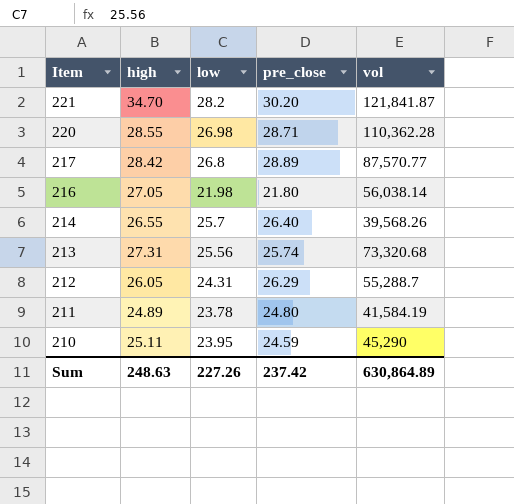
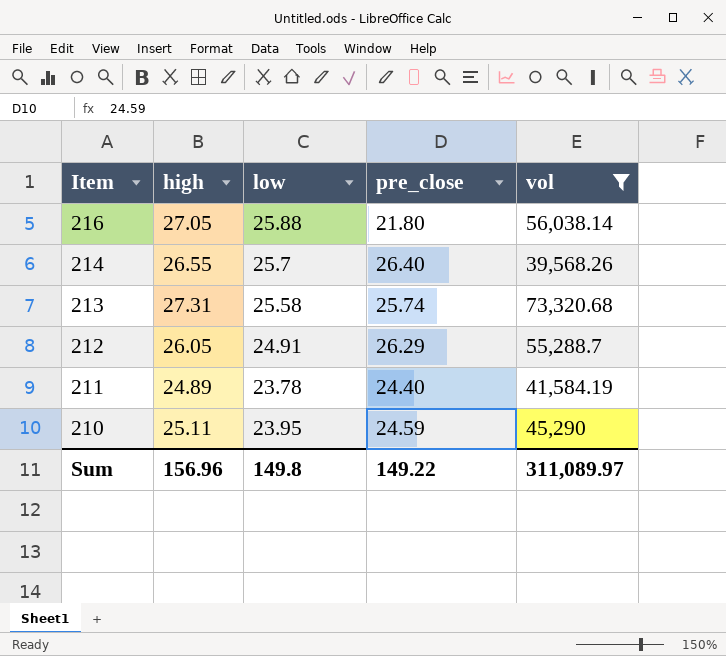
filter: none -> vol <= 73,320.68
216 | low: 21.98 -> 25.88
213 | low: 25.56 -> 25.58
212 | low: 24.31 -> 24.91
211 | pre_close: 24.80 -> 24.40
Sum | high: 248.63 -> 156.96
Sum | low: 227.26 -> 149.8
Sum | pre_close: 237.42 -> 149.22
Sum | vol: 630,864.89 -> 311,089.97

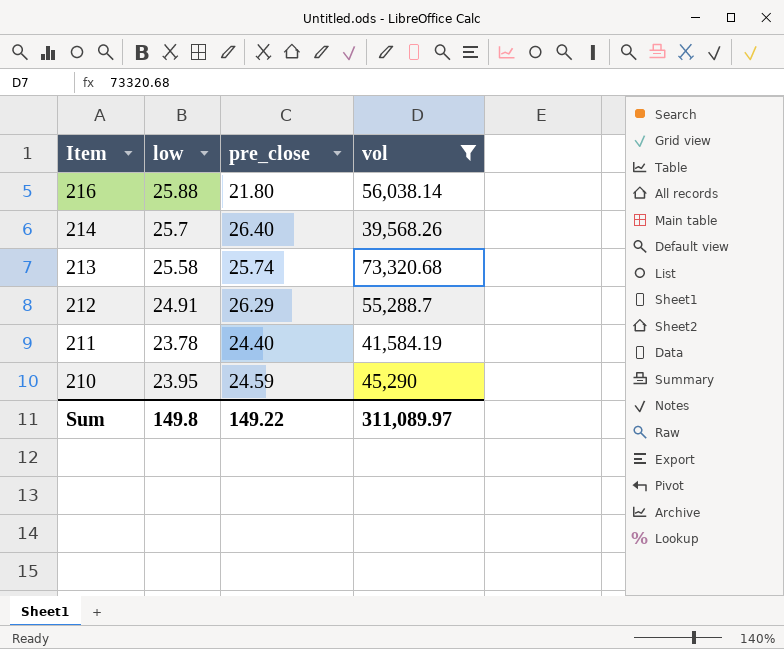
column high | position: 2 -> none

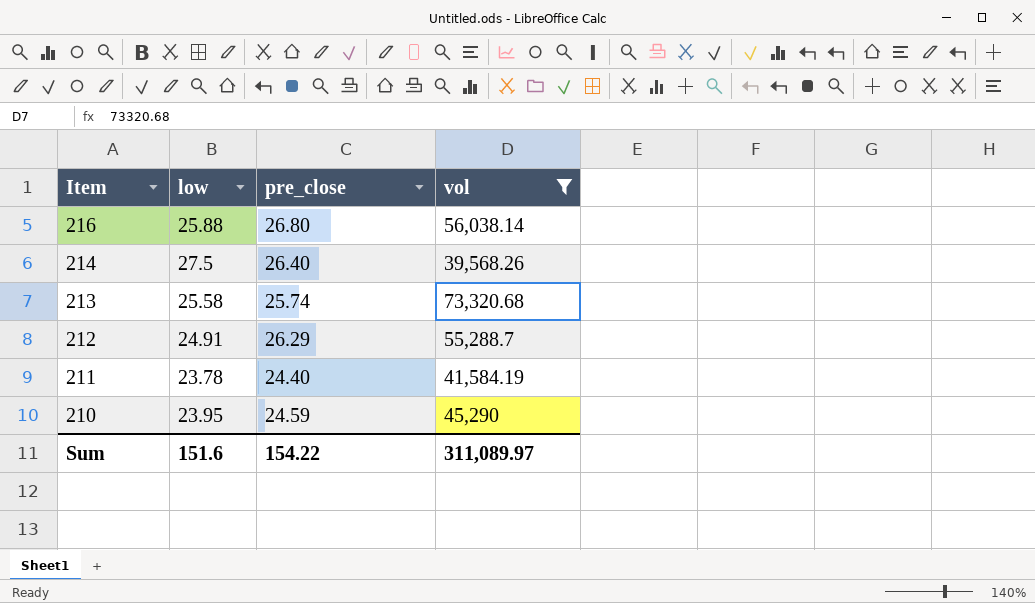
216 | pre_close: 21.80 -> 26.80
214 | low: 25.7 -> 27.5
Sum | low: 149.8 -> 151.6
Sum | pre_close: 149.22 -> 154.22

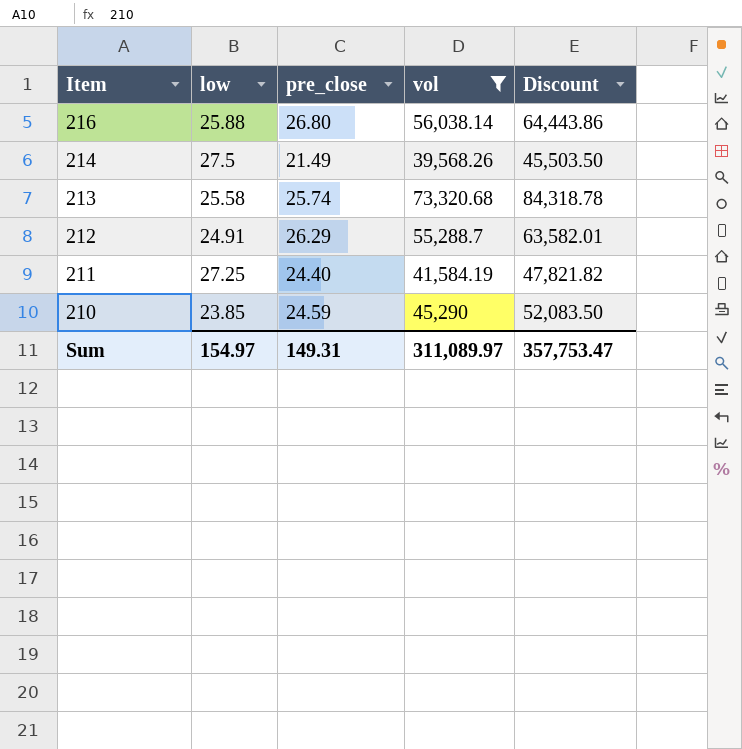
column Discount | formula: none -> [vol] * 1.15
214 | pre_close: 26.40 -> 21.49
211 | low: 23.78 -> 27.25
210 | low: 23.95 -> 23.85
Sum | low: 151.6 -> 154.97
Sum | pre_close: 154.22 -> 149.31

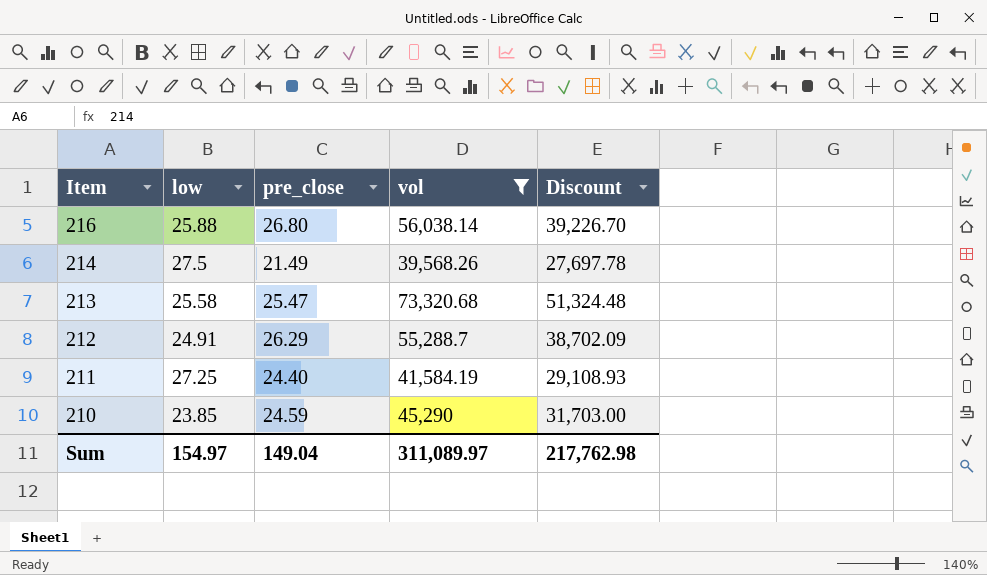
column Discount | formula: [vol] * 1.15 -> [vol] * 0.7
213 | pre_close: 25.74 -> 25.47
Sum | pre_close: 149.31 -> 149.04
Sum | Discount: 357,753.47 -> 217,762.98

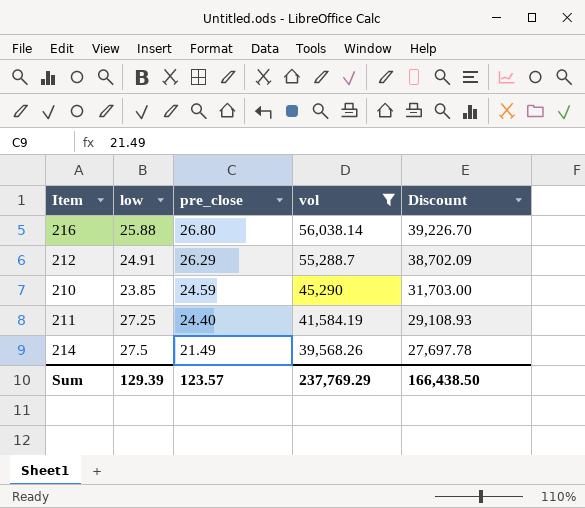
row order: Item descending -> pre_close descending
row 213: 25.58 | 25.47 | 73,320.68 | 51,324.48 -> none
Sum | low: 154.97 -> 129.39
Sum | pre_close: 149.04 -> 123.57
Sum | vol: 311,089.97 -> 237,769.29
Sum | Discount: 217,762.98 -> 166,438.50

